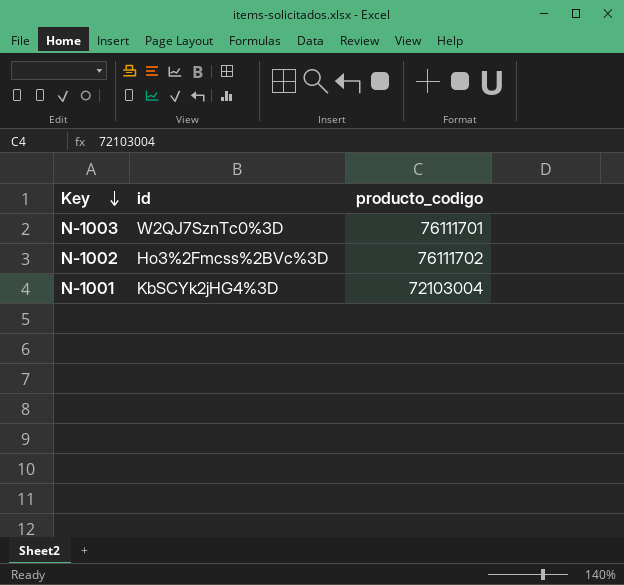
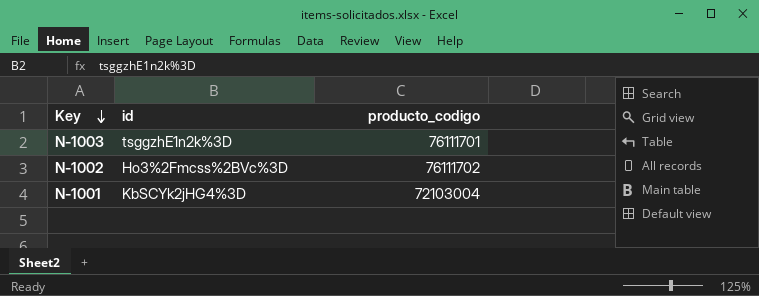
N-1003 | id: W2QJ7SznTc0%3D -> tsggzhE1n2k%3D

